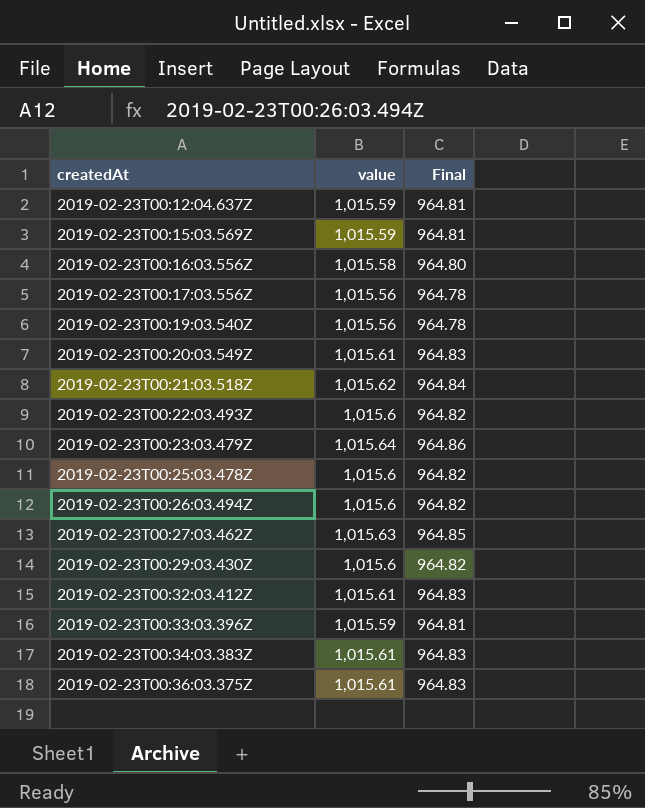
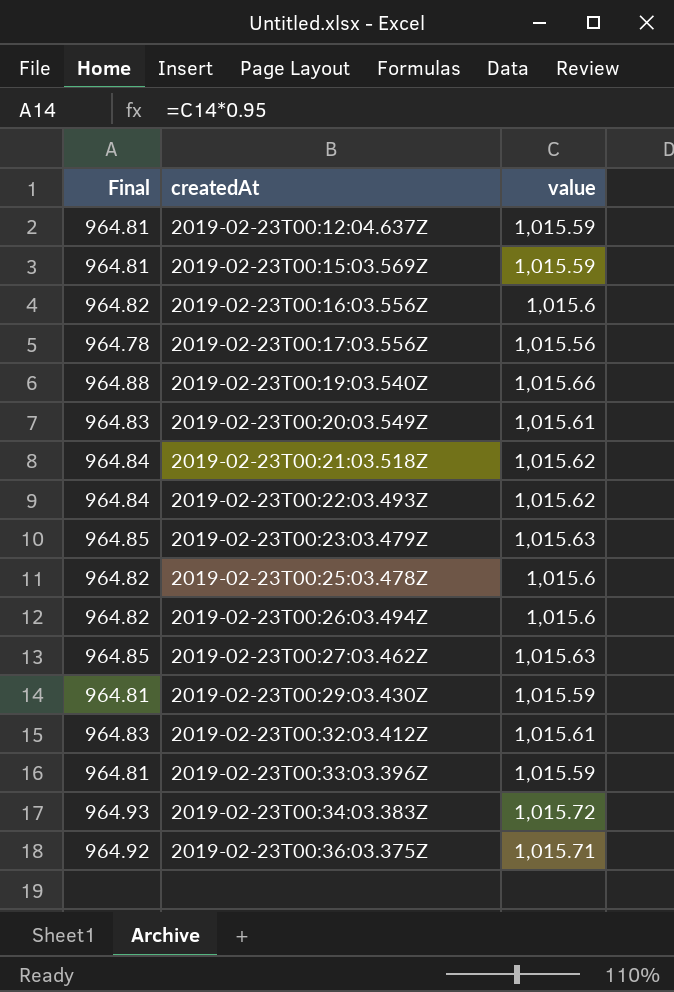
column Final | position: 3 -> 1
2019-02-23T00:16:03.556Z | Final: 964.80 -> 964.82
2019-02-23T00:16:03.556Z | value: 1,015.58 -> 1,015.6
2019-02-23T00:19:03.540Z | Final: 964.78 -> 964.88
2019-02-23T00:19:03.540Z | value: 1,015.56 -> 1,015.66
2019-02-23T00:22:03.493Z | Final: 964.82 -> 964.84
2019-02-23T00:22:03.493Z | value: 1,015.6 -> 1,015.62
2019-02-23T00:23:03.479Z | Final: 964.86 -> 964.85
2019-02-23T00:23:03.479Z | value: 1,015.64 -> 1,015.63
2019-02-23T00:29:03.430Z | Final: 964.82 -> 964.81
2019-02-23T00:29:03.430Z | value: 1,015.6 -> 1,015.59
2019-02-23T00:34:03.383Z | Final: 964.83 -> 964.93
2019-02-23T00:34:03.383Z | value: 1,015.61 -> 1,015.72
2019-02-23T00:36:03.375Z | Final: 964.83 -> 964.92
2019-02-23T00:36:03.375Z | value: 1,015.61 -> 1,015.71

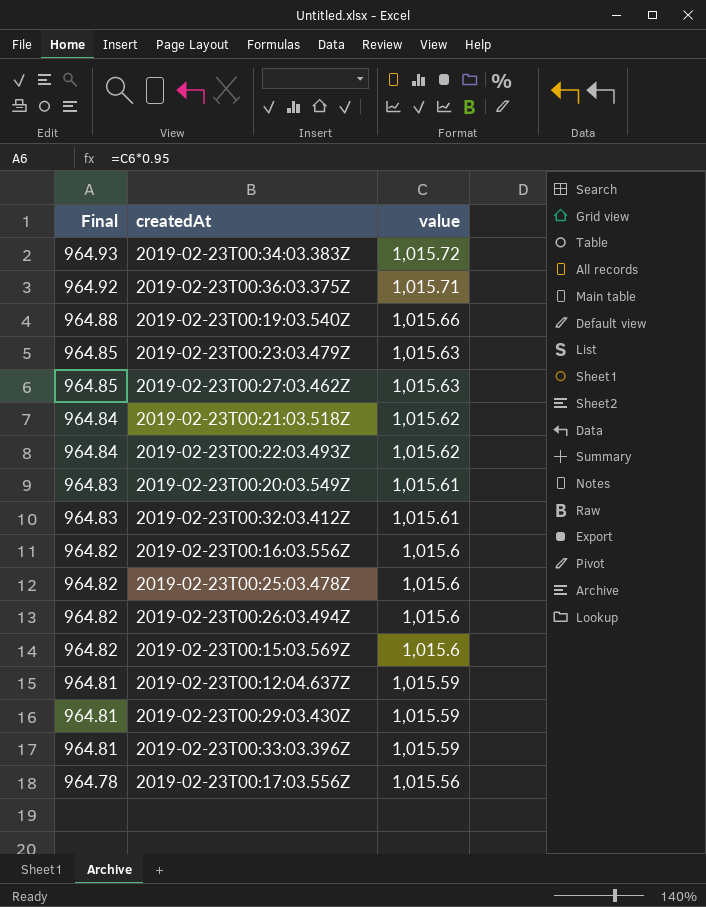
row order: createdAt ascending -> Final descending
2019-02-23T00:15:03.569Z | Final: 964.81 -> 964.82
2019-02-23T00:15:03.569Z | value: 1,015.59 -> 1,015.6

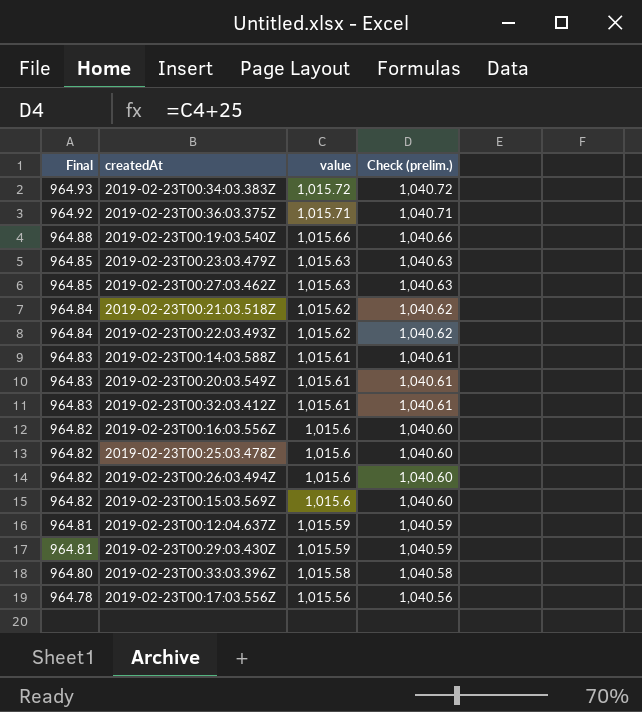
column Check (prelim.) | formula: none -> [value] + 25
row 2019-02-23T00:14:03.588Z: none -> 964.83 | 1,015.61 | 1,040.61
2019-02-23T00:33:03.396Z | Final: 964.81 -> 964.80
2019-02-23T00:33:03.396Z | value: 1,015.59 -> 1,015.58

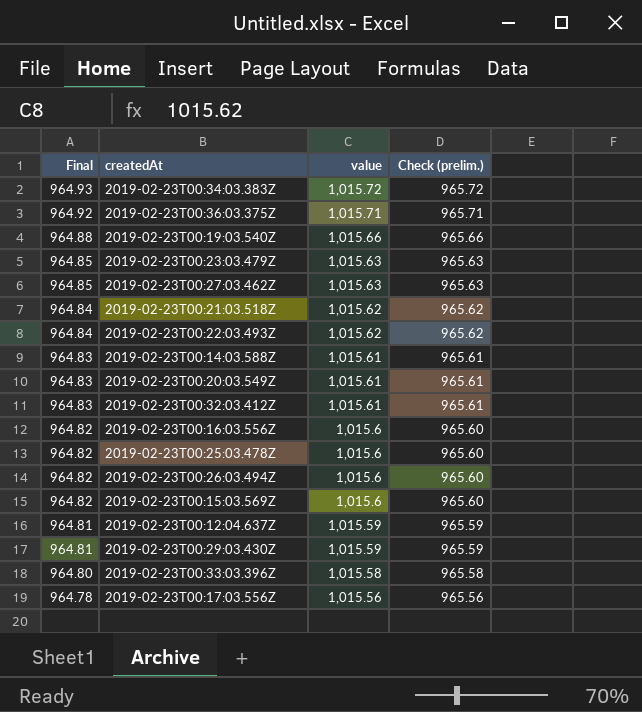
column Check (prelim.) | formula: [value] + 25 -> [value] - 50

